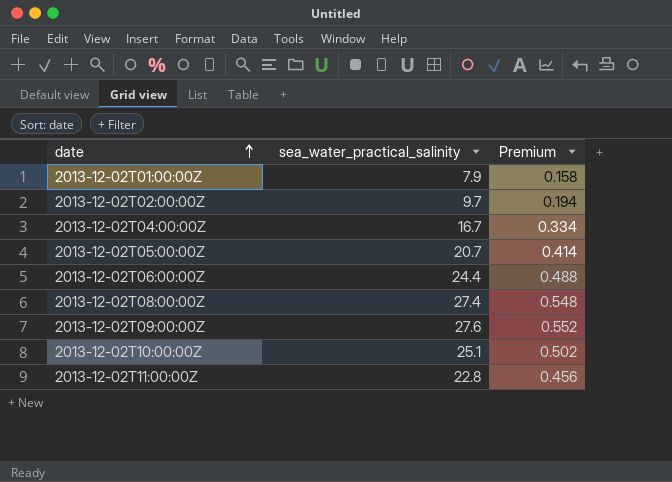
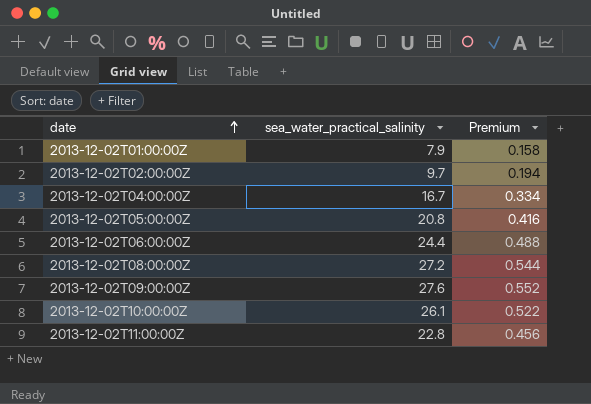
2013-12-02T05:00:00Z | sea_water_practical_salinity: 20.7 -> 20.8
2013-12-02T05:00:00Z | Premium: 0.414 -> 0.416
2013-12-02T08:00:00Z | sea_water_practical_salinity: 27.4 -> 27.2
2013-12-02T08:00:00Z | Premium: 0.548 -> 0.544
2013-12-02T10:00:00Z | sea_water_practical_salinity: 25.1 -> 26.1
2013-12-02T10:00:00Z | Premium: 0.502 -> 0.522

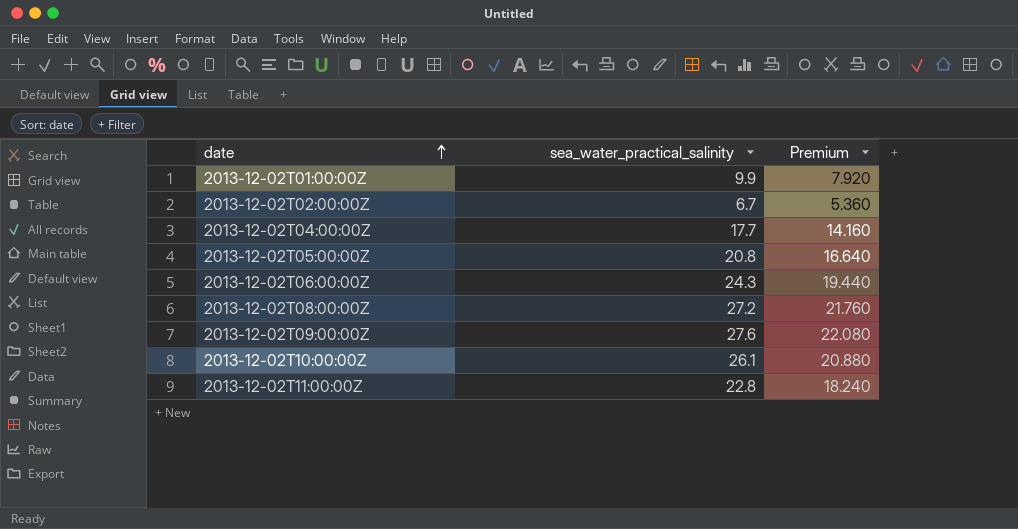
column Premium | formula: [sea_water_practical_salinity] * 0.02 -> [sea_water_practical_salinity] * 0.8
2013-12-02T01:00:00Z | sea_water_practical_salinity: 7.9 -> 9.9
2013-12-02T02:00:00Z | sea_water_practical_salinity: 9.7 -> 6.7
2013-12-02T04:00:00Z | sea_water_practical_salinity: 16.7 -> 17.7
2013-12-02T06:00:00Z | sea_water_practical_salinity: 24.4 -> 24.3

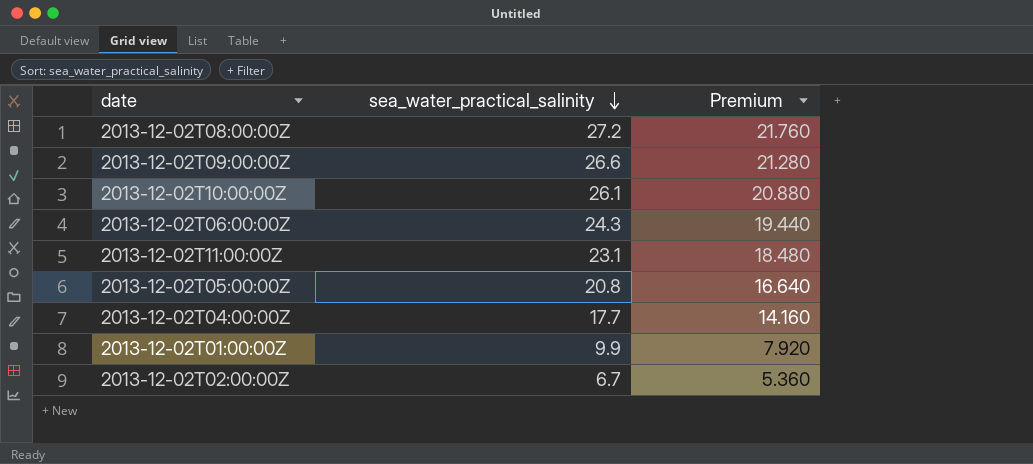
row order: date ascending -> sea_water_practical_salinity descending
2013-12-02T09:00:00Z | sea_water_practical_salinity: 27.6 -> 26.6
2013-12-02T09:00:00Z | Premium: 22.080 -> 21.280
2013-12-02T11:00:00Z | sea_water_practical_salinity: 22.8 -> 23.1
2013-12-02T11:00:00Z | Premium: 18.240 -> 18.480

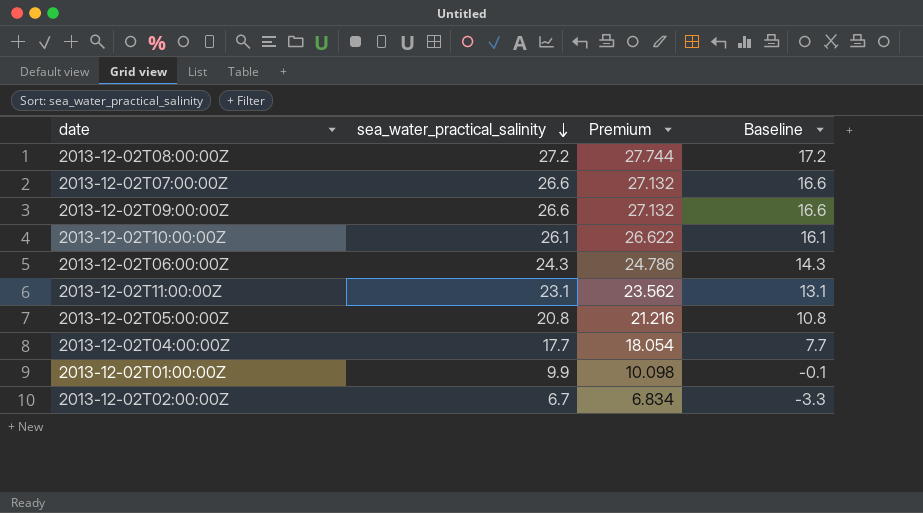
column Premium | formula: [sea_water_practical_salinity] * 0.8 -> [sea_water_practical_salinity] * 1.02
column Baseline | formula: none -> [sea_water_practical_salinity] - 10
row 2013-12-02T07:00:00Z: none -> 26.6 | 27.132 | 16.6

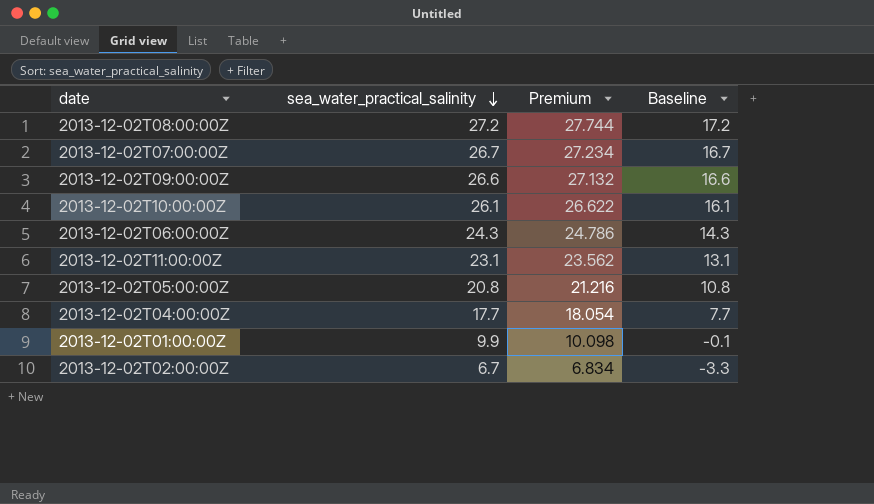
2013-12-02T07:00:00Z | sea_water_practical_salinity: 26.6 -> 26.7
2013-12-02T07:00:00Z | Premium: 27.132 -> 27.234
2013-12-02T07:00:00Z | Baseline: 16.6 -> 16.7

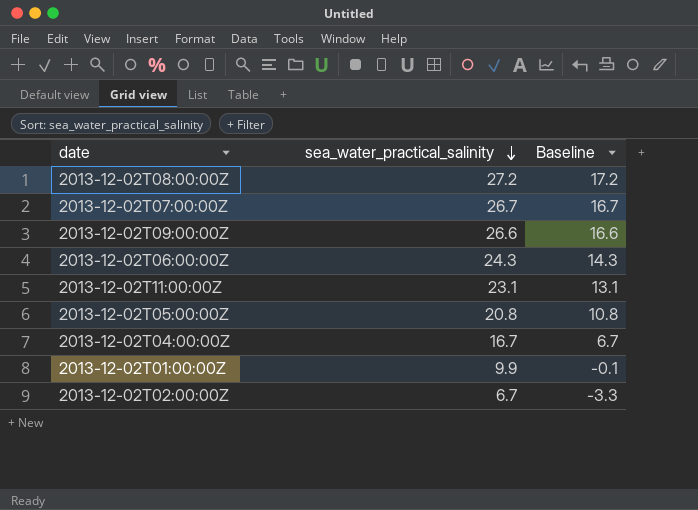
column Premium | formula: [sea_water_practical_salinity] * 1.02 -> none
row 2013-12-02T10:00:00Z: 26.1 | 26.622 | 16.1 -> none
2013-12-02T04:00:00Z | sea_water_practical_salinity: 17.7 -> 16.7
2013-12-02T04:00:00Z | Baseline: 7.7 -> 6.7

